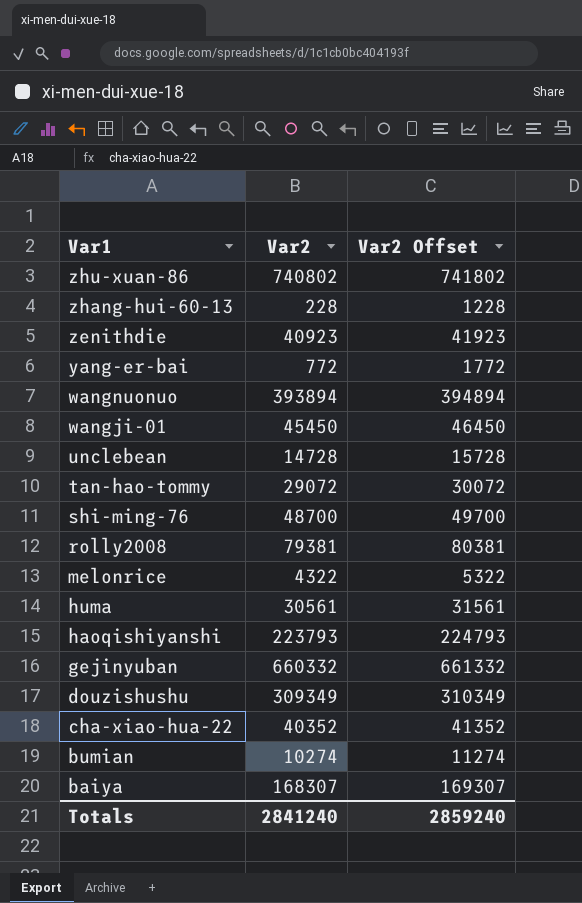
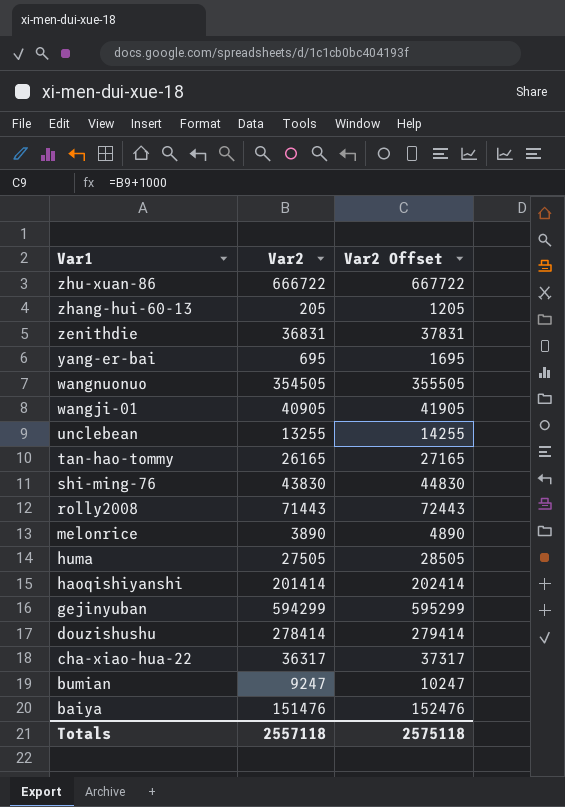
zhu-xuan-86 | Var2: 740802 -> 666722
zhu-xuan-86 | Var2 Offset: 741802 -> 667722
zhang-hui-60-13 | Var2: 228 -> 205
zhang-hui-60-13 | Var2 Offset: 1228 -> 1205
zenithdie | Var2: 40923 -> 36831
zenithdie | Var2 Offset: 41923 -> 37831
yang-er-bai | Var2: 772 -> 695
yang-er-bai | Var2 Offset: 1772 -> 1695
wangnuonuo | Var2: 393894 -> 354505
wangnuonuo | Var2 Offset: 394894 -> 355505
wangji-01 | Var2: 45450 -> 40905
wangji-01 | Var2 Offset: 46450 -> 41905
unclebean | Var2: 14728 -> 13255
unclebean | Var2 Offset: 15728 -> 14255
tan-hao-tommy | Var2: 29072 -> 26165
tan-hao-tommy | Var2 Offset: 30072 -> 27165
shi-ming-76 | Var2: 48700 -> 43830
shi-ming-76 | Var2 Offset: 49700 -> 44830
rolly2008 | Var2: 79381 -> 71443
rolly2008 | Var2 Offset: 80381 -> 72443
melonrice | Var2: 4322 -> 3890
melonrice | Var2 Offset: 5322 -> 4890
huma | Var2: 30561 -> 27505
huma | Var2 Offset: 31561 -> 28505
haoqishiyanshi | Var2: 223793 -> 201414
haoqishiyanshi | Var2 Offset: 224793 -> 202414
gejinyuban | Var2: 660332 -> 594299
gejinyuban | Var2 Offset: 661332 -> 595299
douzishushu | Var2: 309349 -> 278414
douzishushu | Var2 Offset: 310349 -> 279414
cha-xiao-hua-22 | Var2: 40352 -> 36317
cha-xiao-hua-22 | Var2 Offset: 41352 -> 37317
bumian | Var2: 10274 -> 9247
bumian | Var2 Offset: 11274 -> 10247
baiya | Var2: 168307 -> 151476
baiya | Var2 Offset: 169307 -> 152476
Totals | Var2: 2841240 -> 2557118
Totals | Var2 Offset: 2859240 -> 2575118

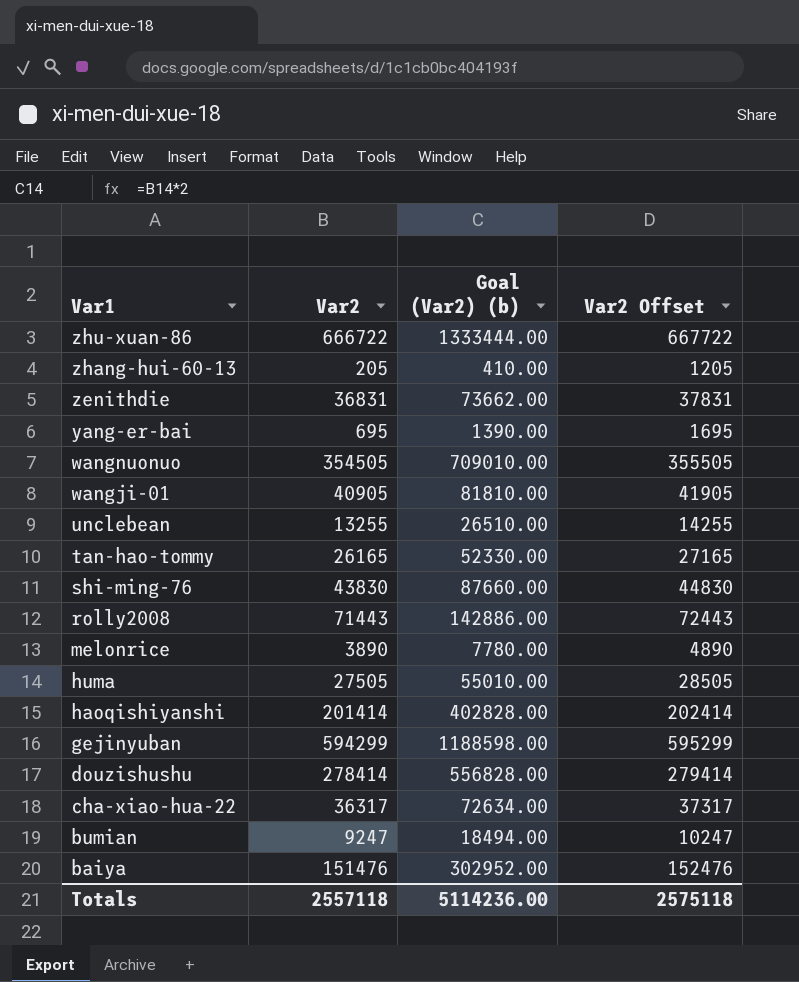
column Goal (Var2) (b) | formula: none -> [Var2] * 2

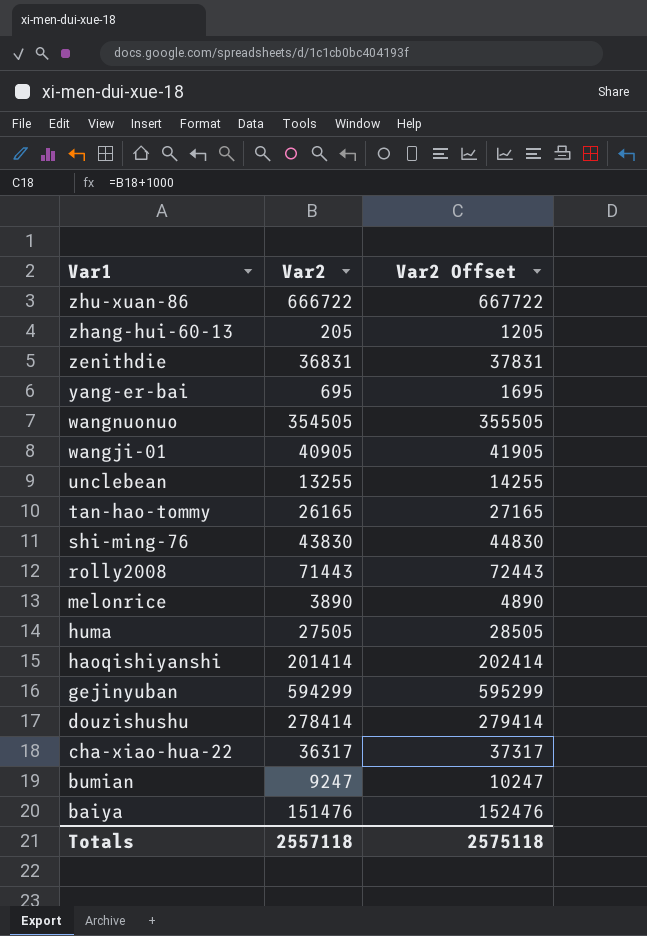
column Goal (Var2) (b) | formula: [Var2] * 2 -> none

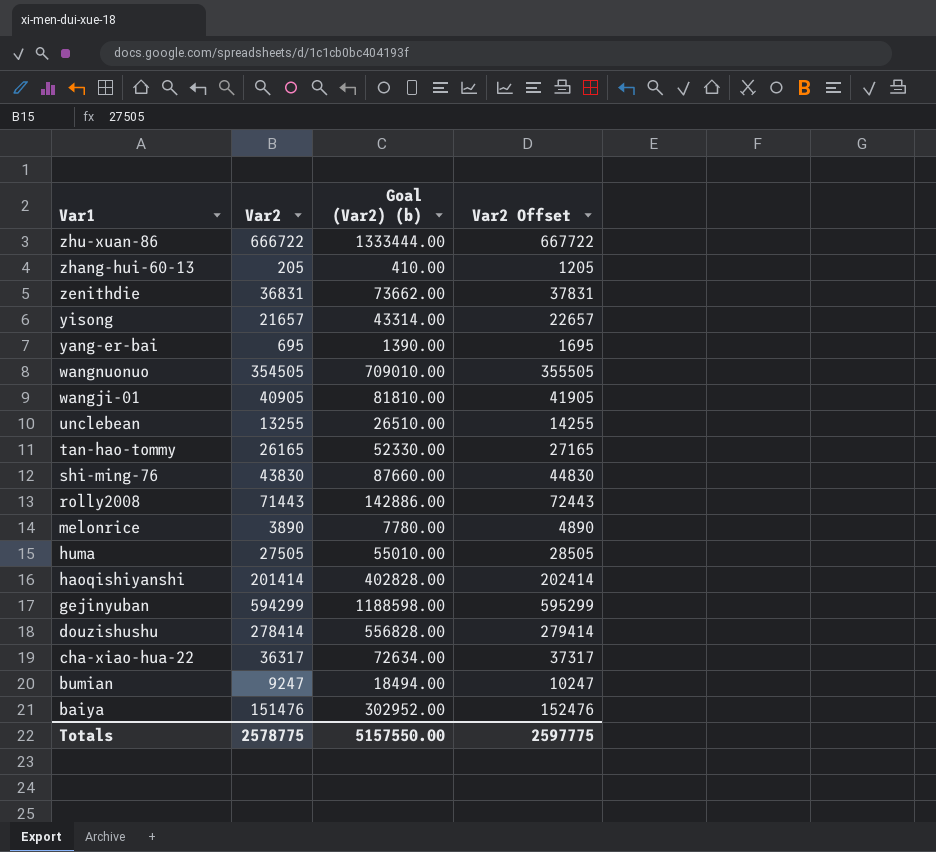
column Goal (Var2) (b) | formula: none -> [Var2] * 2
row yisong: none -> 21657 | 43314.00 | 22657
Totals | Var2: 2557118 -> 2578775
Totals | Var2 Offset: 2575118 -> 2597775

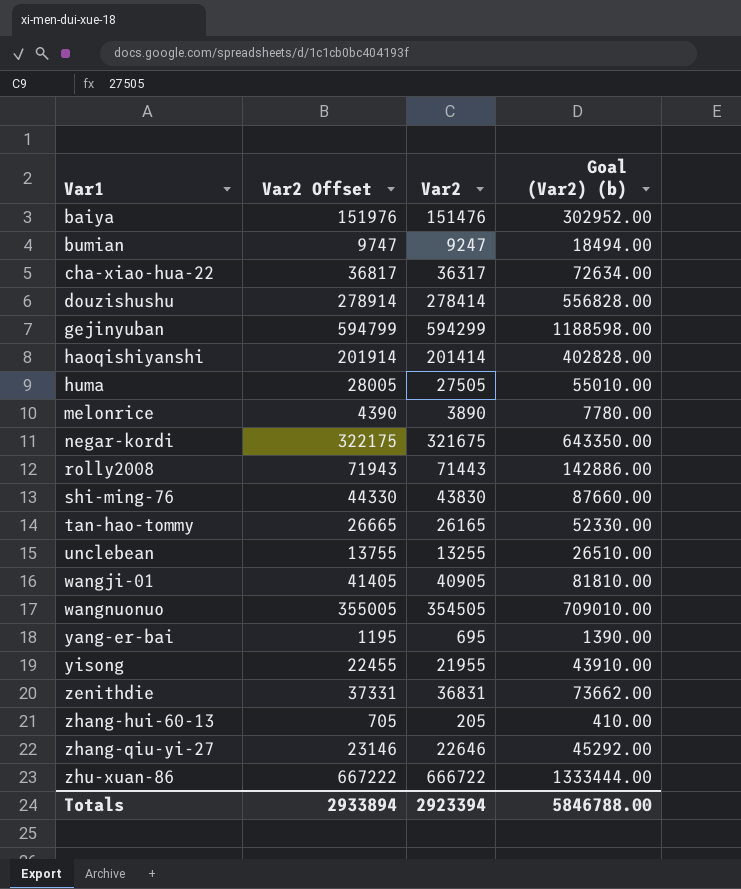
row order: Var1 descending -> Var1 ascending
column Var2 Offset | formula: [Var2] + 1000 -> [Var2] + 500
column Var2 Offset | position: 4 -> 2
row negar-kordi: none -> 322175 | 321675 | 643350.00
yisong | Var2: 21657 -> 21955
yisong | Goal (Var2) (b): 43314.00 -> 43910.00
row zhang-qiu-yi-27: none -> 23146 | 22646 | 45292.00
Totals | Var2 Offset: 2597775 -> 2933894
Totals | Var2: 2578775 -> 2923394
Totals | Goal (Var2) (b): 5157550.00 -> 5846788.00

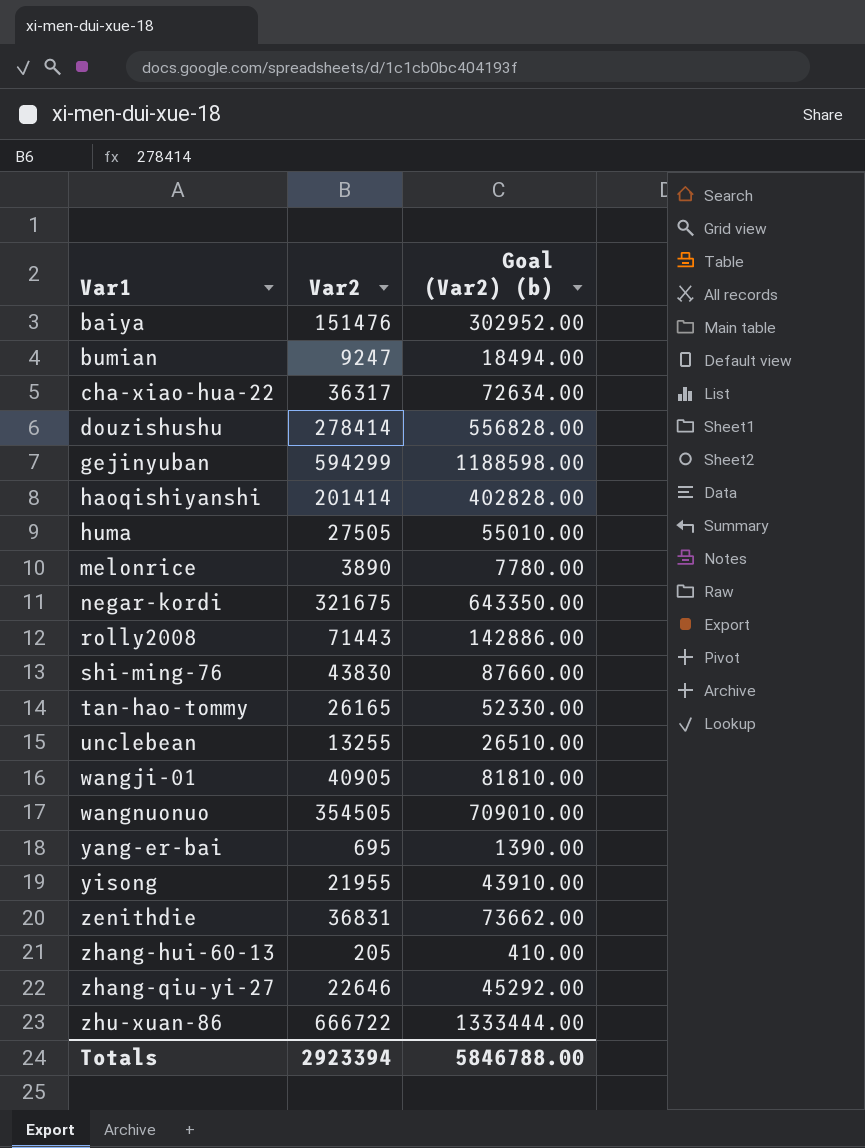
column Var2 Offset | formula: [Var2] + 500 -> none

